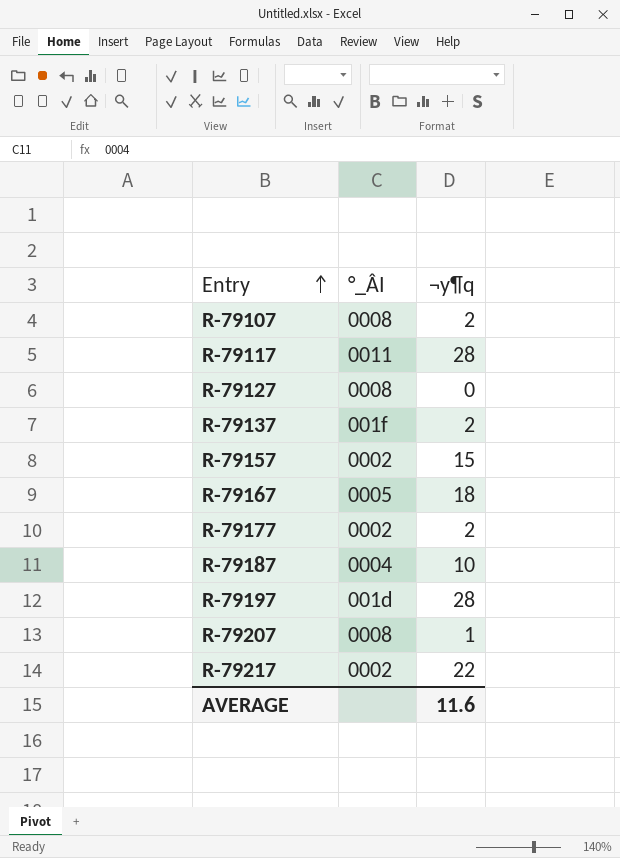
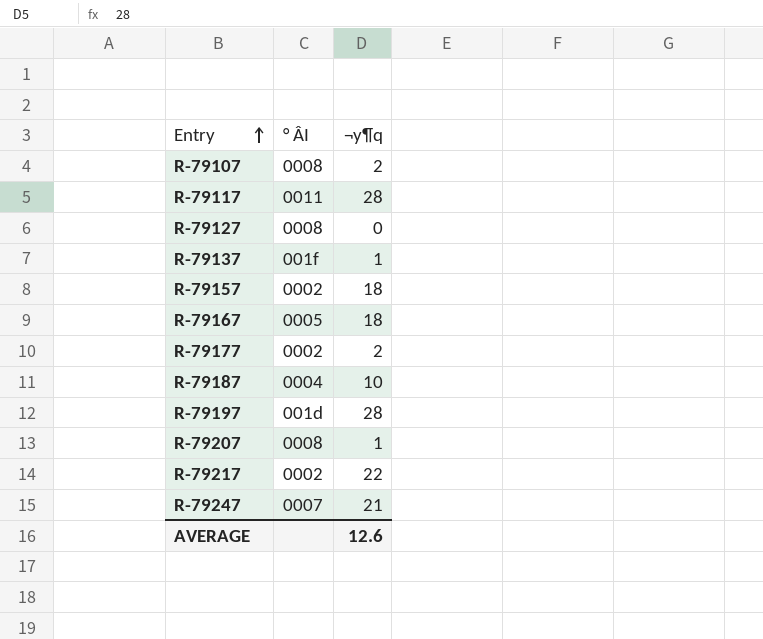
column name: °_ÂI -> ° ÂI
R-79137 | ¬y¶q: 2 -> 1
R-79157 | ¬y¶q: 15 -> 18
row R-79247: none -> 0007 | 21
AVERAGE | ¬y¶q: 11.6 -> 12.6

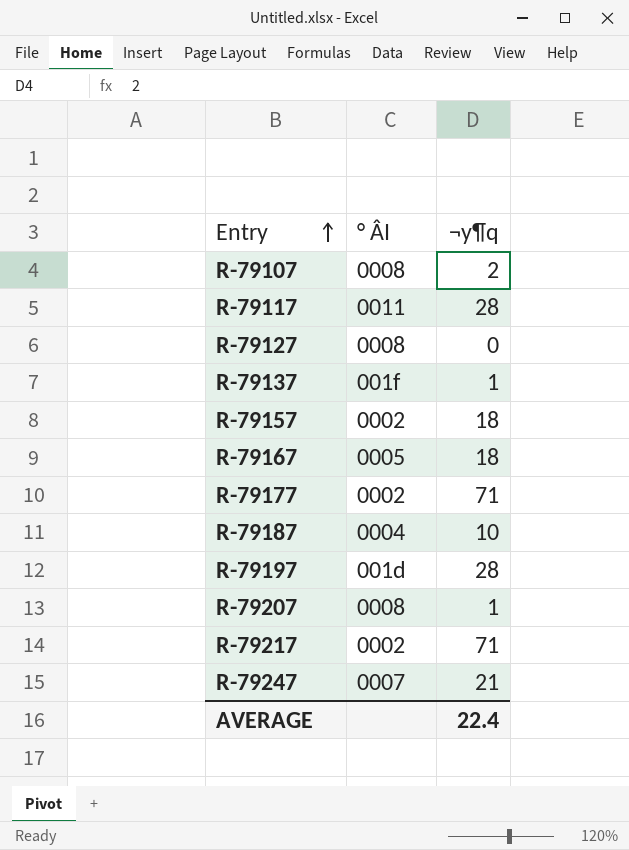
R-79177 | ¬y¶q: 2 -> 71
R-79217 | ¬y¶q: 22 -> 71
AVERAGE | ¬y¶q: 12.6 -> 22.4

